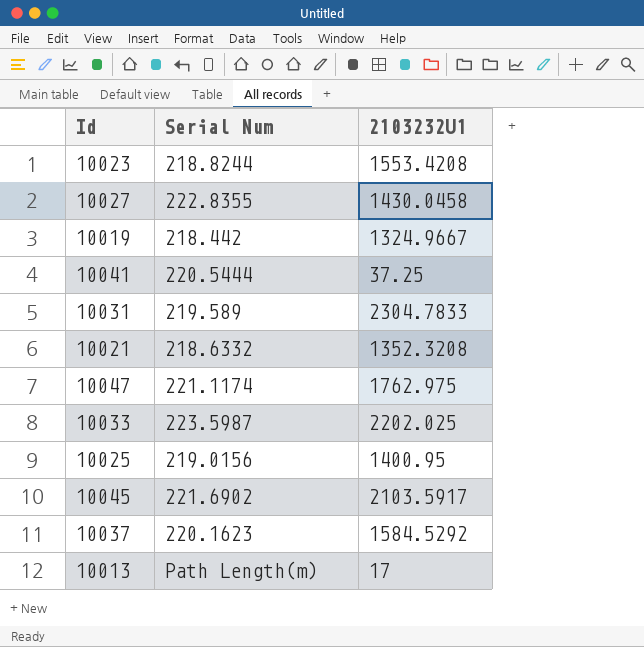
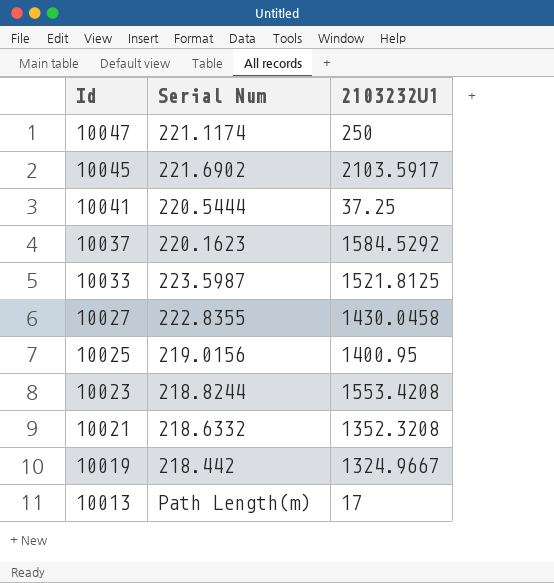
row order: none -> Id descending
row 10031: 219.589 | 2304.7833 -> none
10047 | 2103232U1: 1762.975 -> 250
10033 | 2103232U1: 2202.025 -> 1521.8125

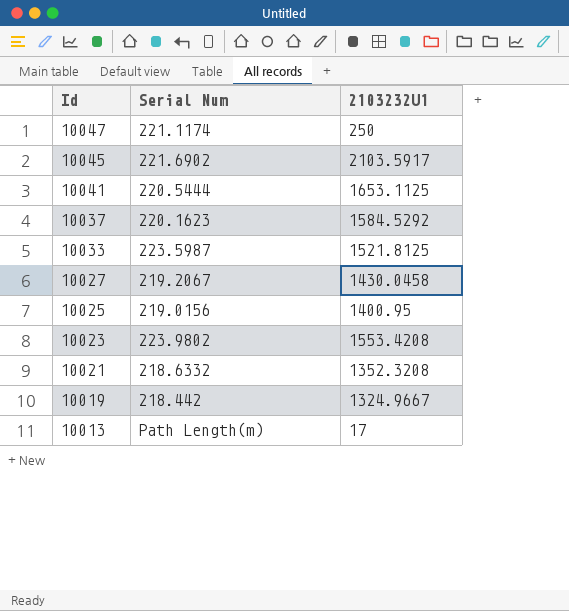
10041 | 2103232U1: 37.25 -> 1653.1125
10027 | Serial Num: 222.8355 -> 219.2067
10023 | Serial Num: 218.8244 -> 223.9802

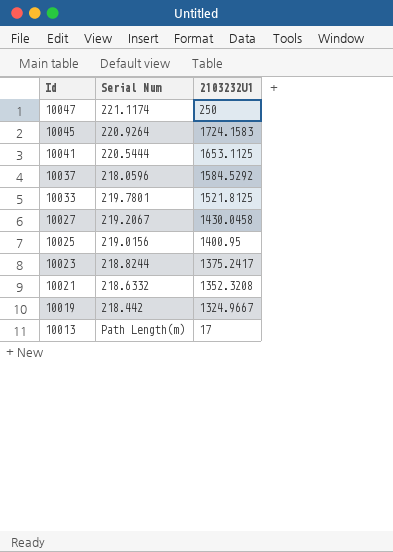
10045 | Serial Num: 221.6902 -> 220.9264
10045 | 2103232U1: 2103.5917 -> 1724.1583
10037 | Serial Num: 220.1623 -> 218.0596
10033 | Serial Num: 223.5987 -> 219.7801
10023 | Serial Num: 223.9802 -> 218.8244
10023 | 2103232U1: 1553.4208 -> 1375.2417

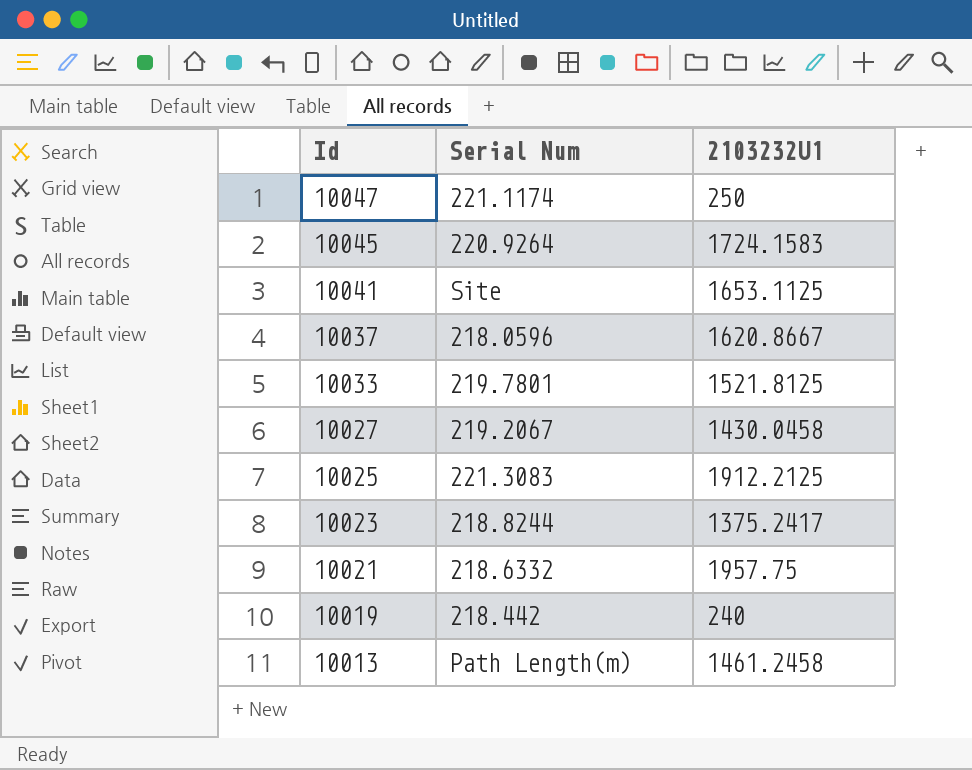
10041 | Serial Num: 220.5444 -> Site
10037 | 2103232U1: 1584.5292 -> 1620.8667
10025 | Serial Num: 219.0156 -> 221.3083
10025 | 2103232U1: 1400.95 -> 1912.2125
10021 | 2103232U1: 1352.3208 -> 1957.75
10019 | 2103232U1: 1324.9667 -> 240
10013 | 2103232U1: 17 -> 1461.2458

